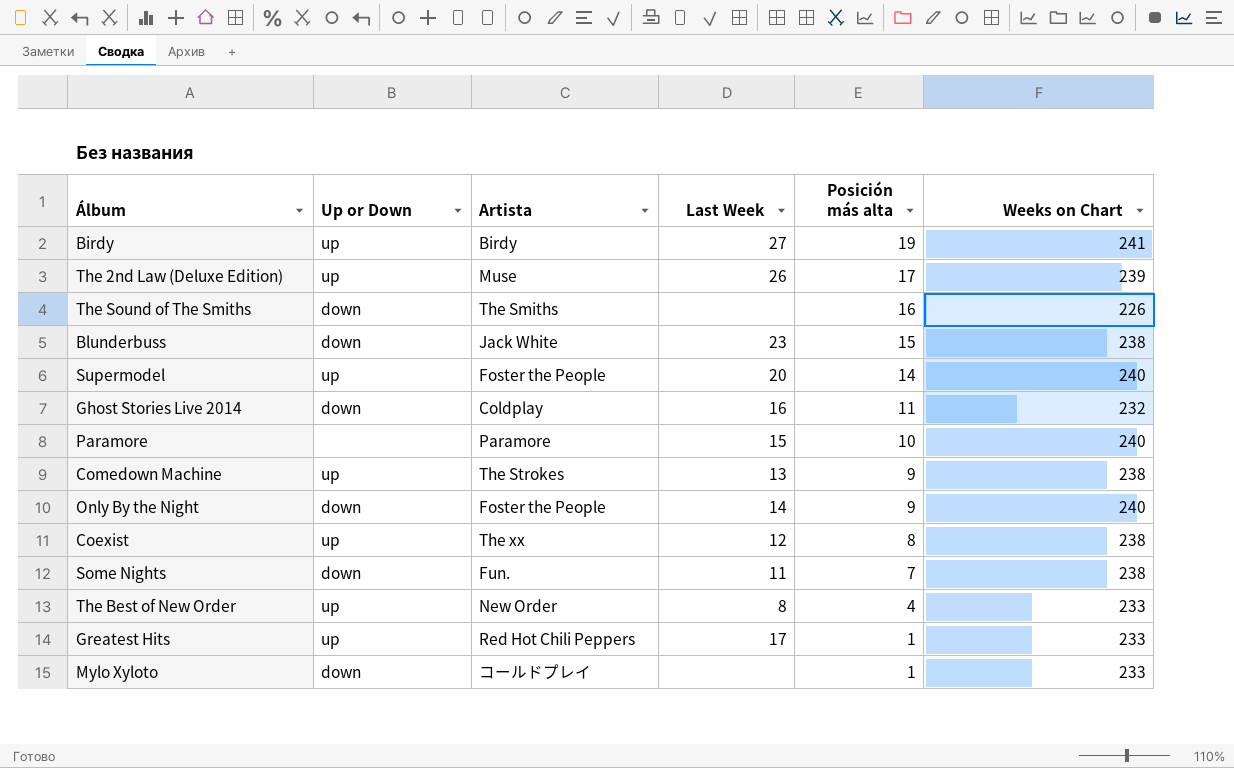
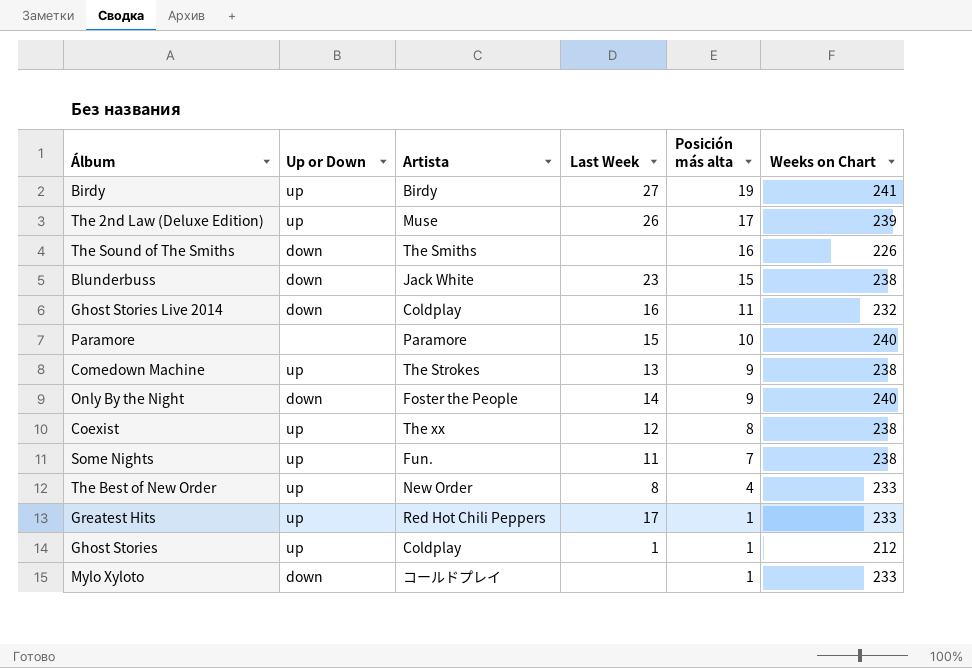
row Supermodel: up | Foster the People | 20 | 14 | 240 -> none
Some Nights | Up or Down: down -> up
row Ghost Stories: none -> up | Coldplay | 1 | 1 | 212

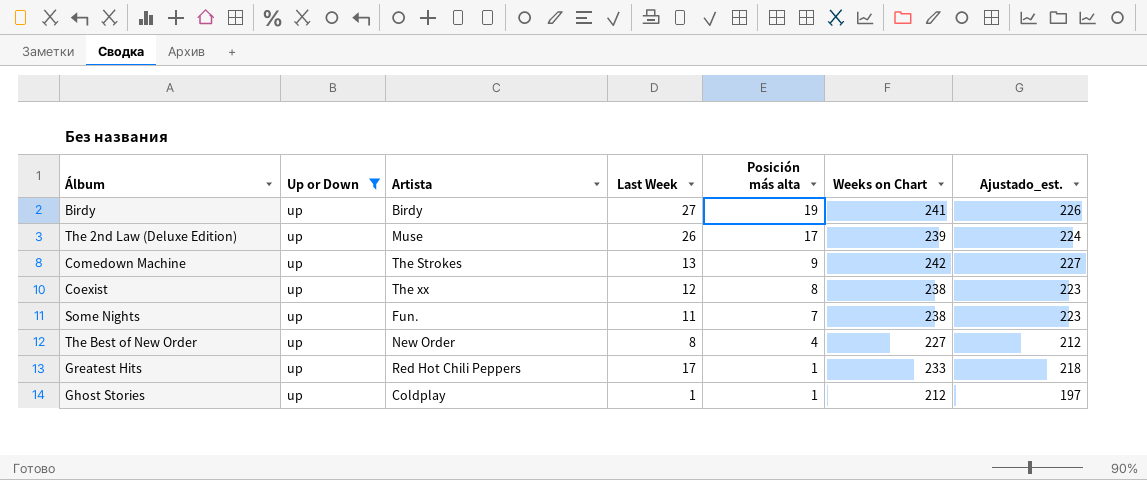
filter: none -> Up or Down = up
column Ajustado_est. | formula: none -> [Weeks on Chart] - 15
Comedown Machine | Weeks on Chart: 238 -> 242
The Best of New Order | Weeks on Chart: 233 -> 227

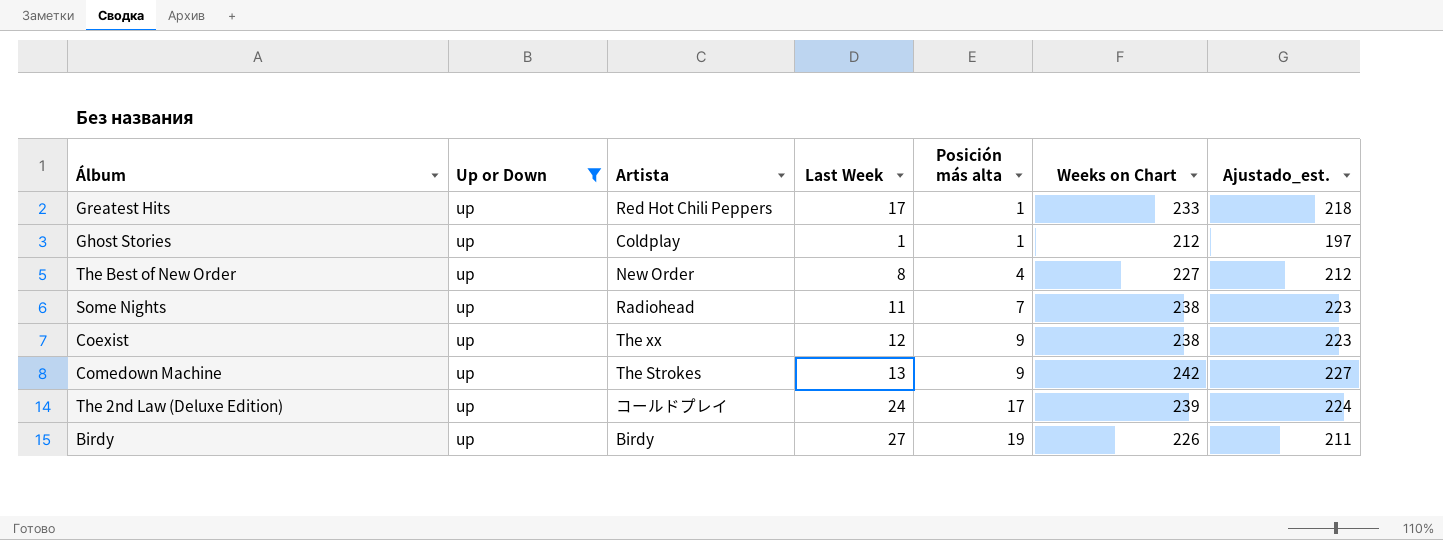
row order: Posición más alta descending -> Posición más alta ascending
Some Nights | Artista: Fun. -> Radiohead
Coexist | Posición más alta: 8 -> 9
The 2nd Law (Deluxe Edition) | Artista: Muse -> コールドプレイ
The 2nd Law (Deluxe Edition) | Last Week: 26 -> 24
Birdy | Weeks on Chart: 241 -> 226
Birdy | Ajustado_est.: 226 -> 211

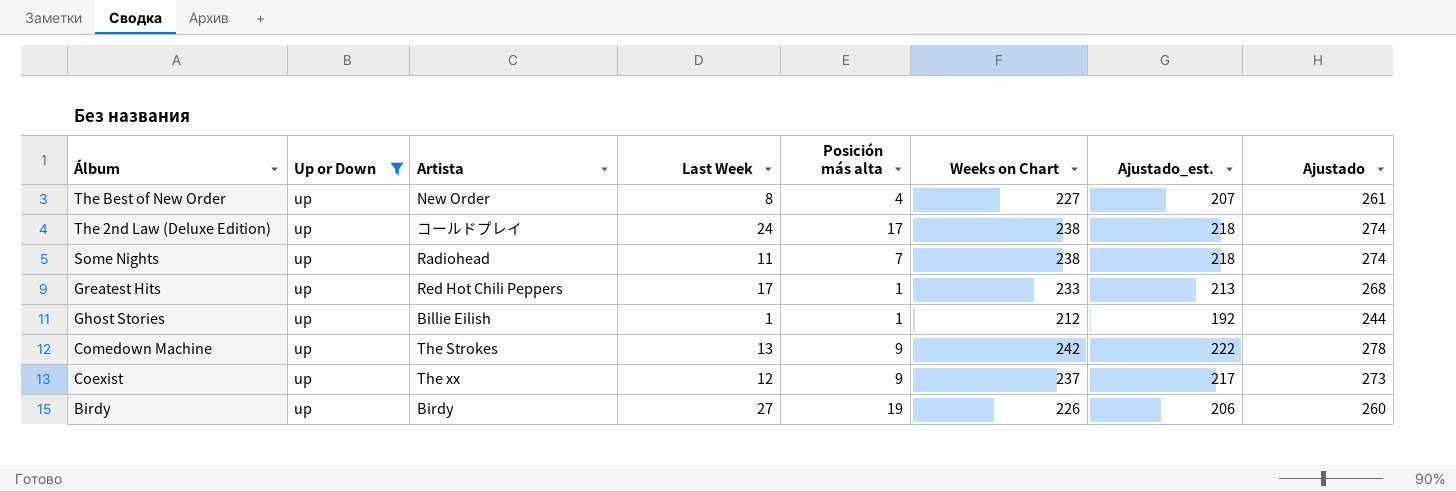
row order: Posición más alta ascending -> Álbum descending
column Ajustado_est. | formula: [Weeks on Chart] - 15 -> [Weeks on Chart] - 20
column Ajustado | formula: none -> [Weeks on Chart] * 1,15
The 2nd Law (Deluxe Edition) | Weeks on Chart: 239 -> 238
Ghost Stories | Artista: Coldplay -> Billie Eilish
Coexist | Weeks on Chart: 238 -> 237

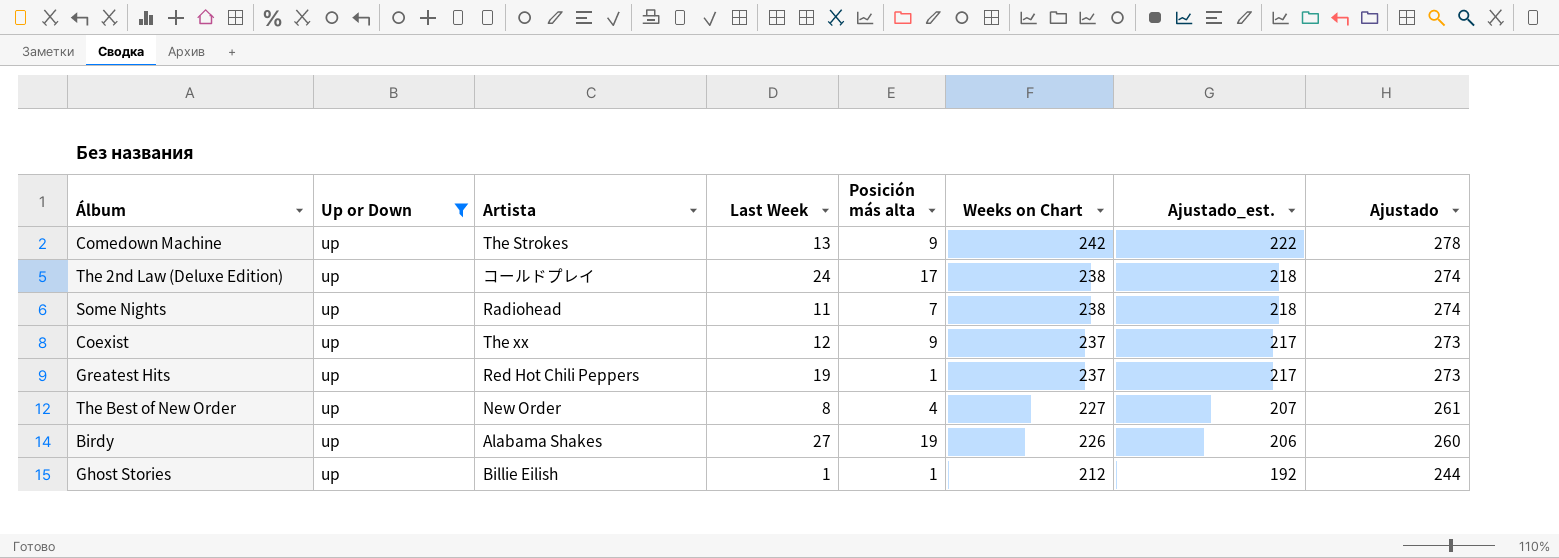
row order: Álbum descending -> Weeks on Chart descending
Greatest Hits | Last Week: 17 -> 19
Greatest Hits | Weeks on Chart: 233 -> 237
Greatest Hits | Ajustado_est.: 213 -> 217
Greatest Hits | Ajustado: 268 -> 273
Birdy | Artista: Birdy -> Alabama Shakes

